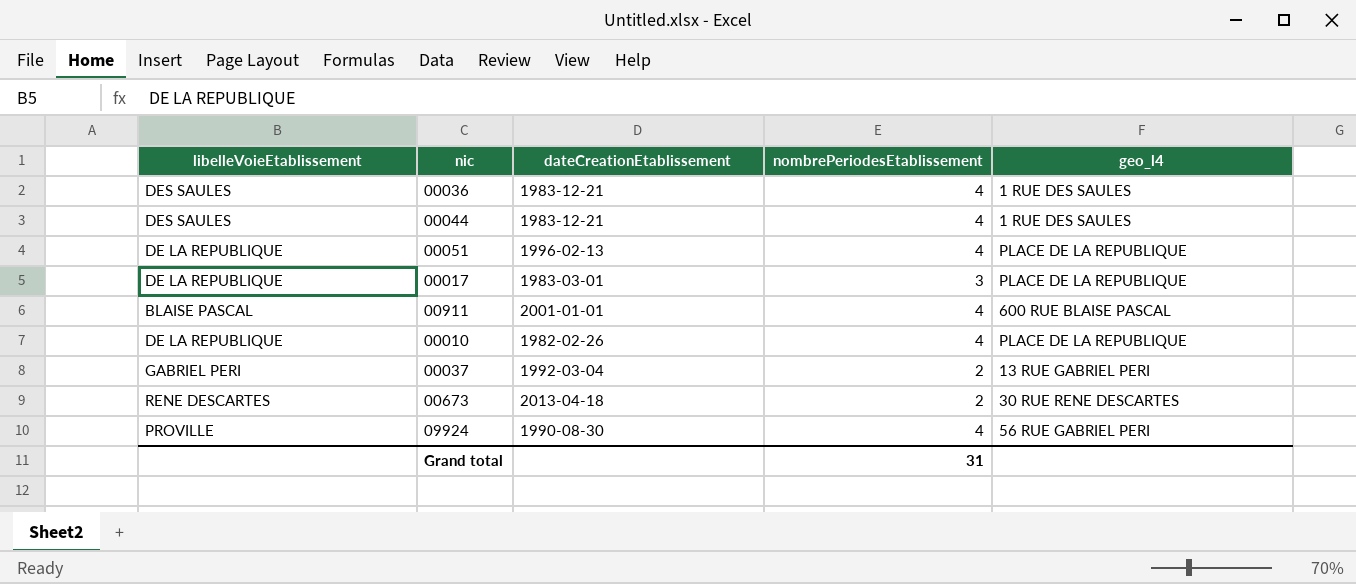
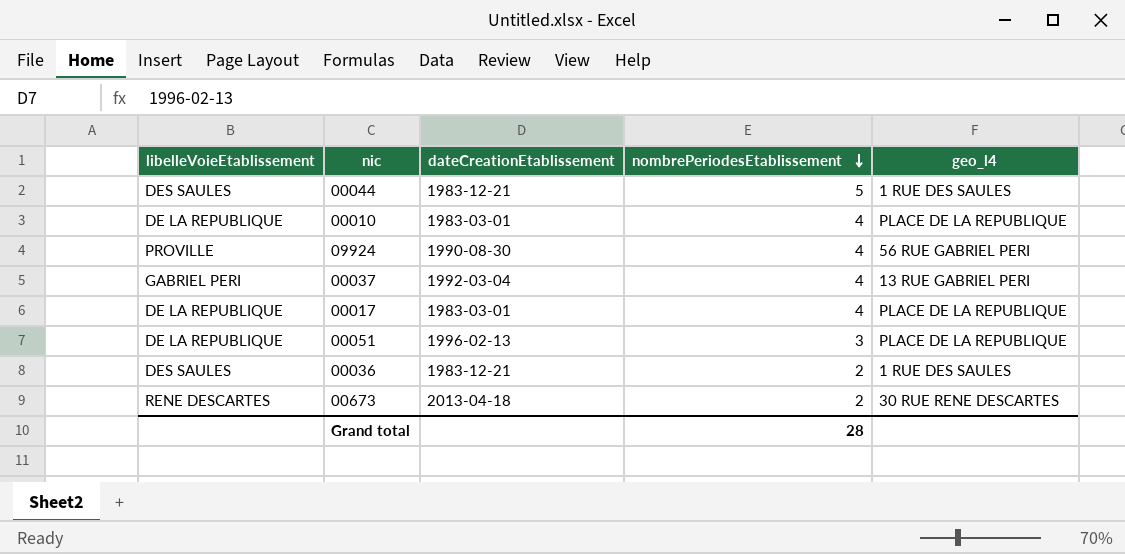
row order: none -> nombrePeriodesEtablissement descending
row 00911: BLAISE PASCAL | 2001-01-01 | 4 | 600 RUE BLAISE PASCAL -> none
00044 | nombrePeriodesEtablissement: 4 -> 5
00010 | dateCreationEtablissement: 1982-02-26 -> 1983-03-01
00037 | nombrePeriodesEtablissement: 2 -> 4
00017 | nombrePeriodesEtablissement: 3 -> 4
00051 | nombrePeriodesEtablissement: 4 -> 3
00036 | nombrePeriodesEtablissement: 4 -> 2
Grand total | nombrePeriodesEtablissement: 31 -> 28

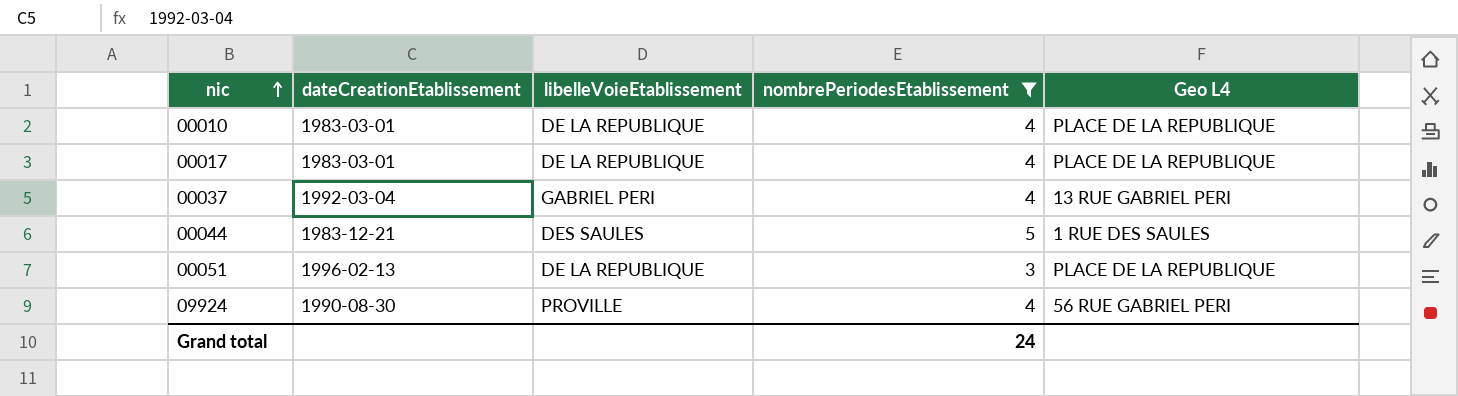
filter: none -> nombrePeriodesEtablissement != 2
row order: nombrePeriodesEtablissement descending -> nic ascending
column libelleVoieEtablissement | position: 1 -> 3
column name: geo_l4 -> Geo L4
Grand total | nombrePeriodesEtablissement: 28 -> 24

